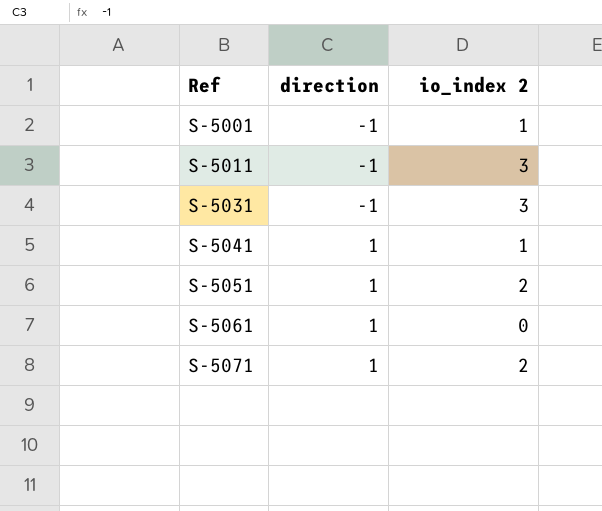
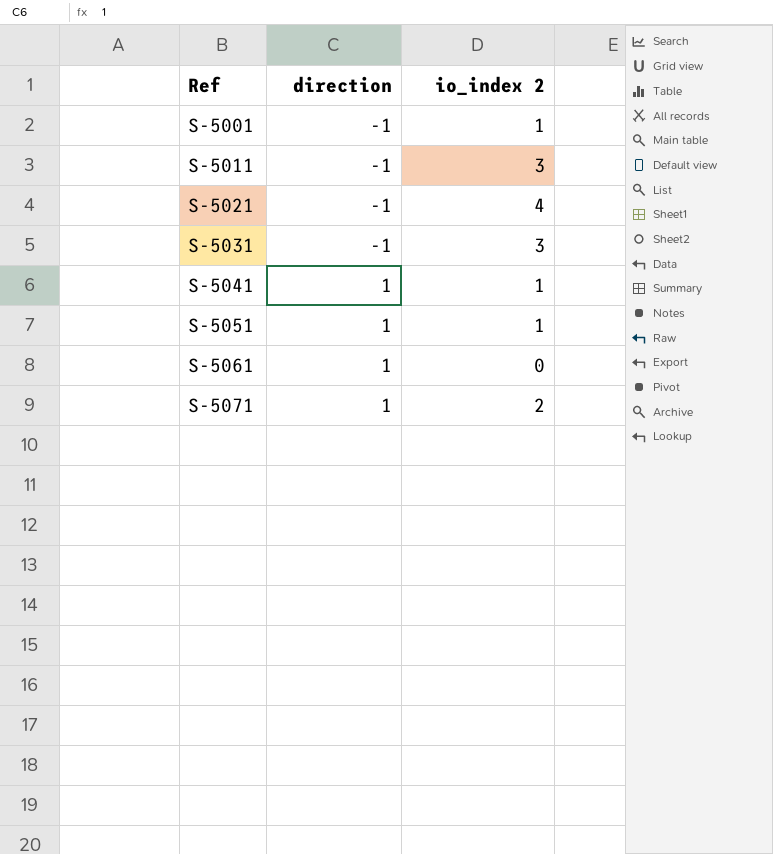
row S-5021: none -> -1 | 4
S-5051 | io_index 2: 2 -> 1

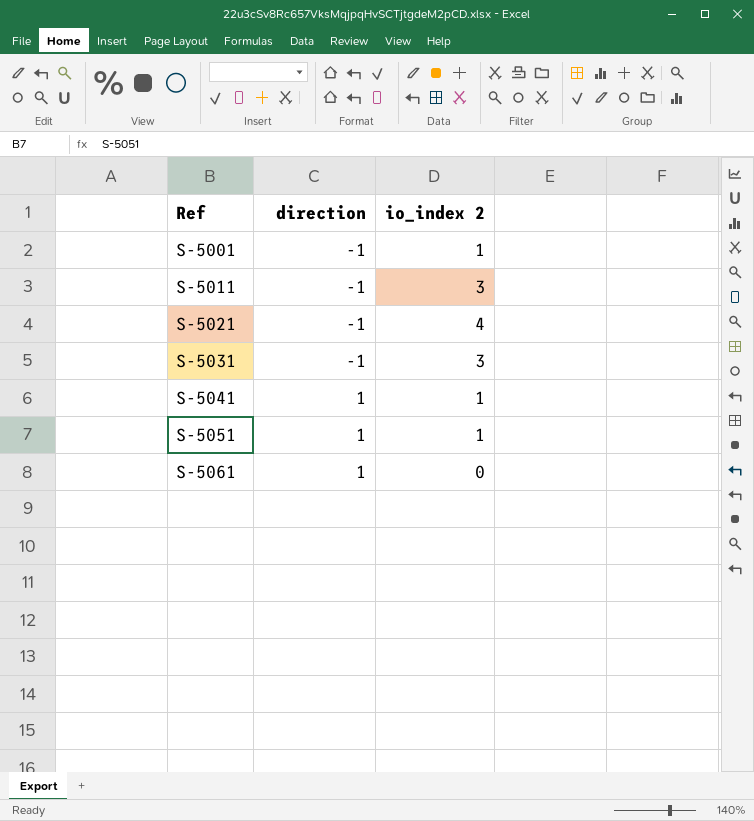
row S-5071: 1 | 2 -> none

